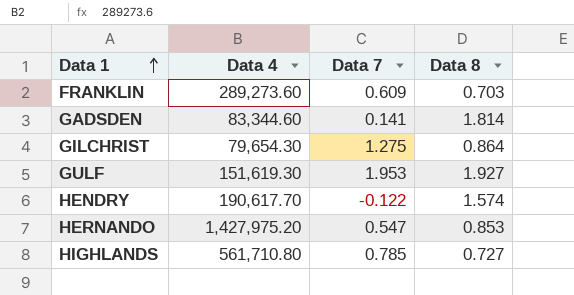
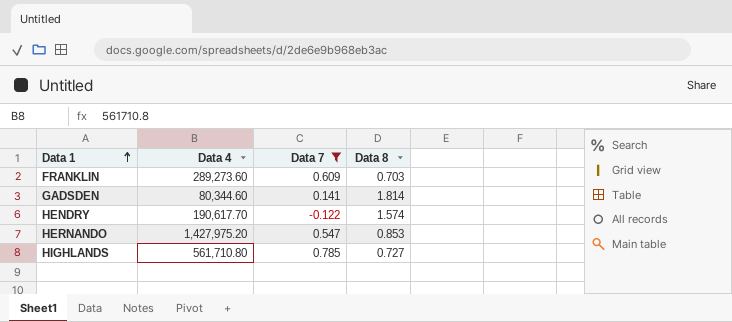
filter: none -> Data 7 <= 0.785
GADSDEN | Data 4: 83,344.60 -> 80,344.60

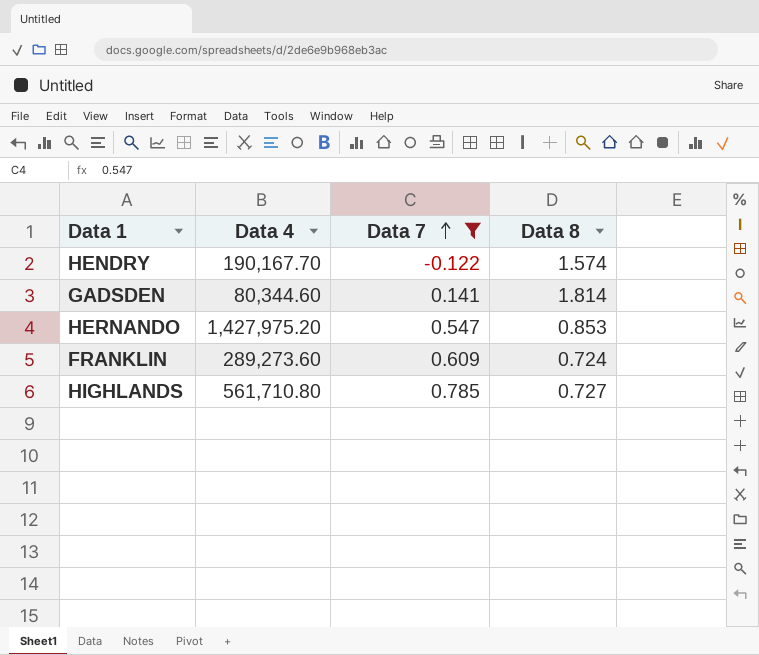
row order: Data 1 ascending -> Data 7 ascending
HENDRY | Data 4: 190,617.70 -> 190,167.70
FRANKLIN | Data 8: 0.703 -> 0.724

